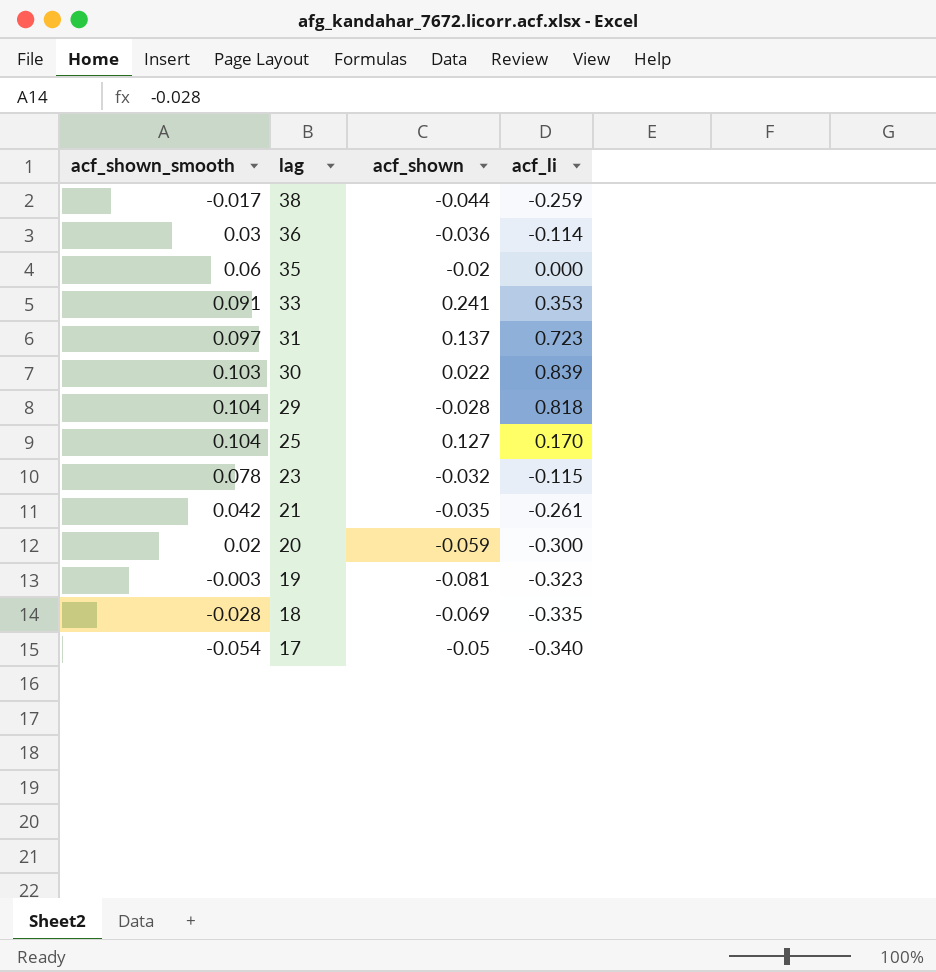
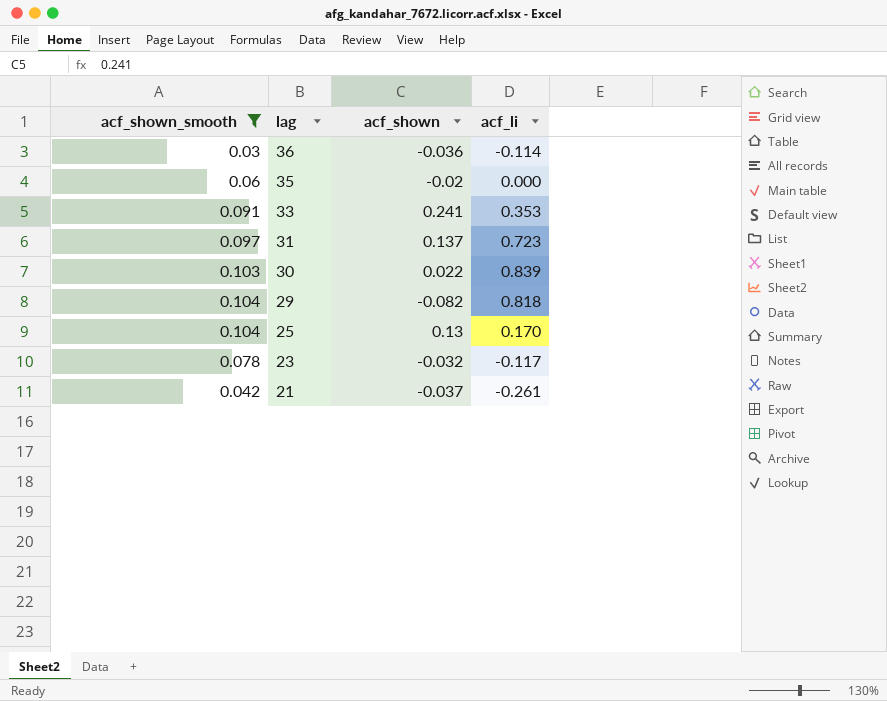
filter: none -> acf_shown_smooth >= 0.03
29 | acf_shown: -0.028 -> -0.082
25 | acf_shown: 0.127 -> 0.13
23 | acf_li: -0.115 -> -0.117
21 | acf_shown: -0.035 -> -0.037

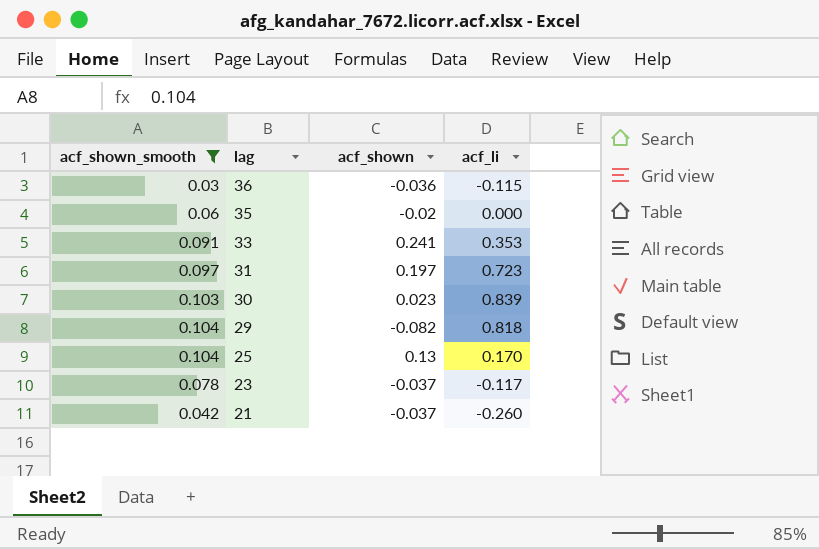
36 | acf_li: -0.114 -> -0.115
31 | acf_shown: 0.137 -> 0.197
30 | acf_shown: 0.022 -> 0.023
23 | acf_shown: -0.032 -> -0.037
21 | acf_li: -0.261 -> -0.260

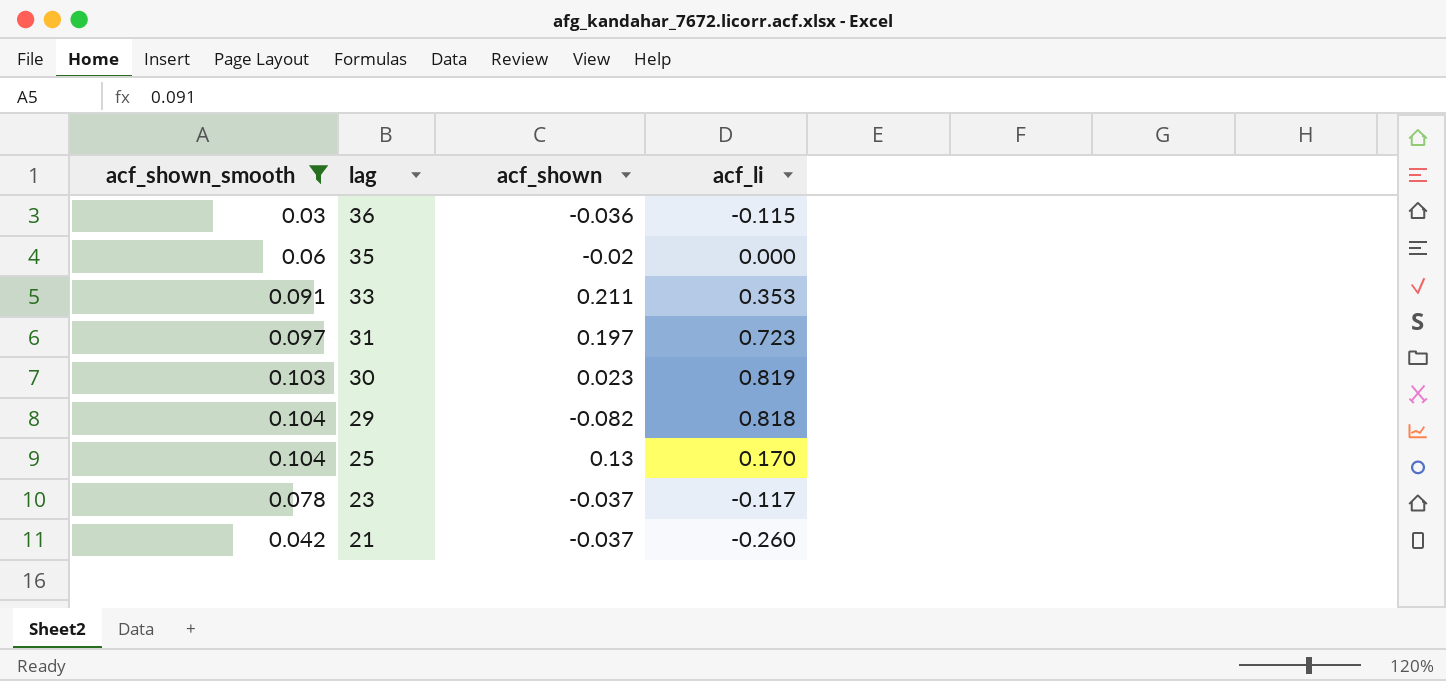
33 | acf_shown: 0.241 -> 0.211
30 | acf_li: 0.839 -> 0.819

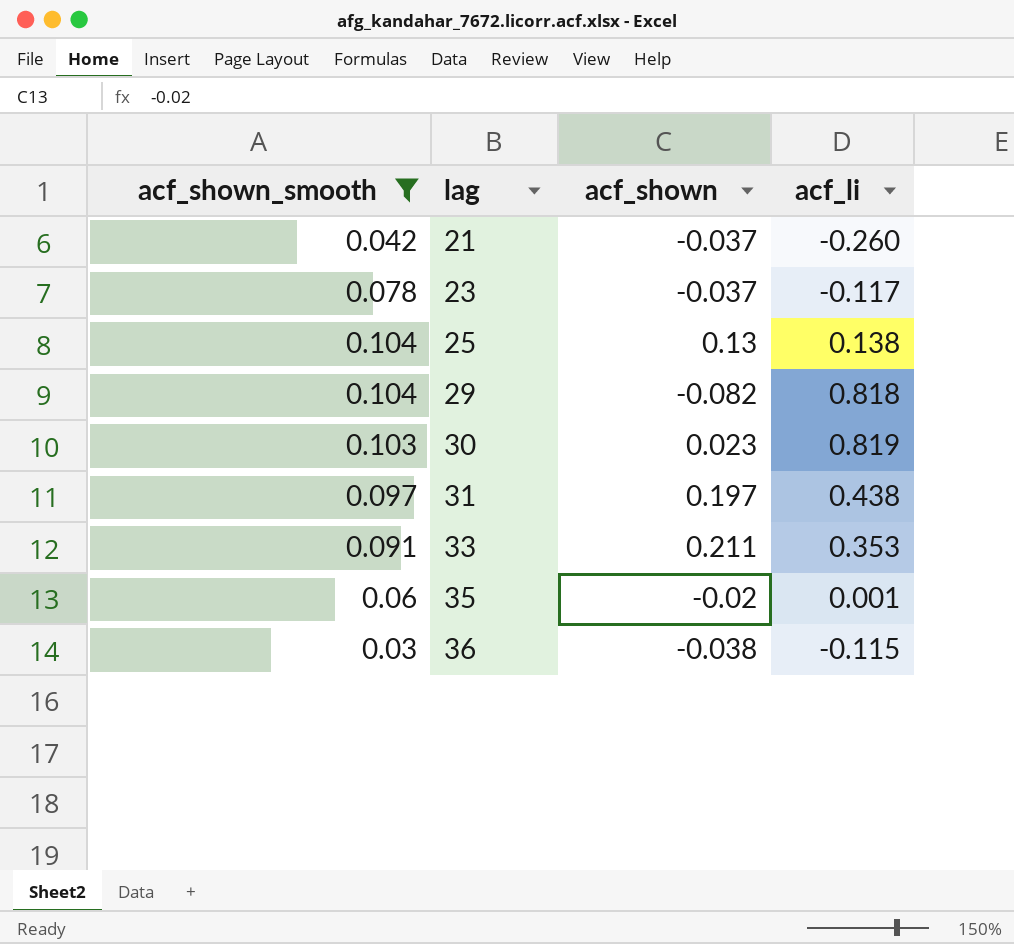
row order: lag descending -> lag ascending
25 | acf_li: 0.170 -> 0.138
31 | acf_li: 0.723 -> 0.438
35 | acf_li: 0.000 -> 0.001
36 | acf_shown: -0.036 -> -0.038

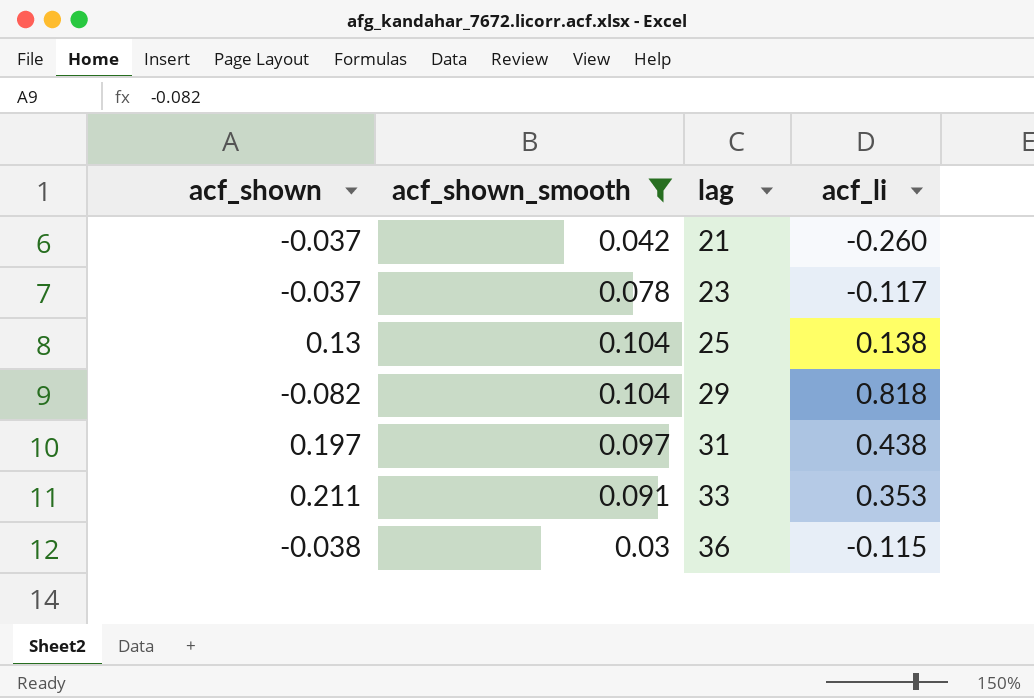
column acf_shown | position: 3 -> 1
row 30: 0.103 | 0.023 | 0.819 -> none
row 35: 0.06 | -0.02 | 0.001 -> none

